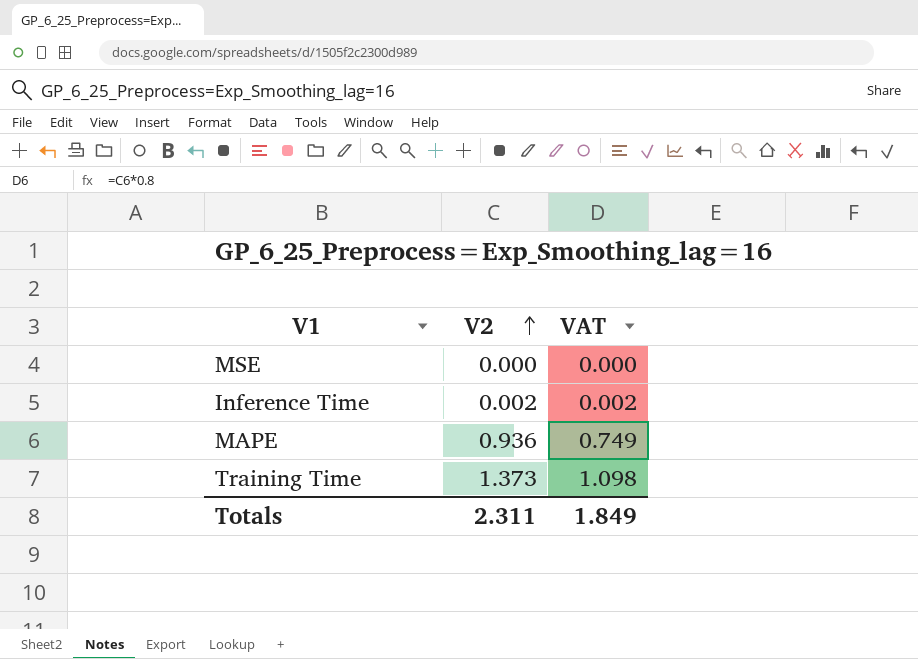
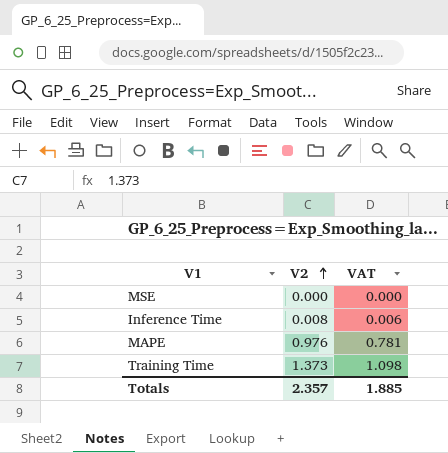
Inference Time | V2: 0.002 -> 0.008
Inference Time | VAT: 0.002 -> 0.006
MAPE | V2: 0.936 -> 0.976
MAPE | VAT: 0.749 -> 0.781
Totals | V2: 2.311 -> 2.357
Totals | VAT: 1.849 -> 1.885

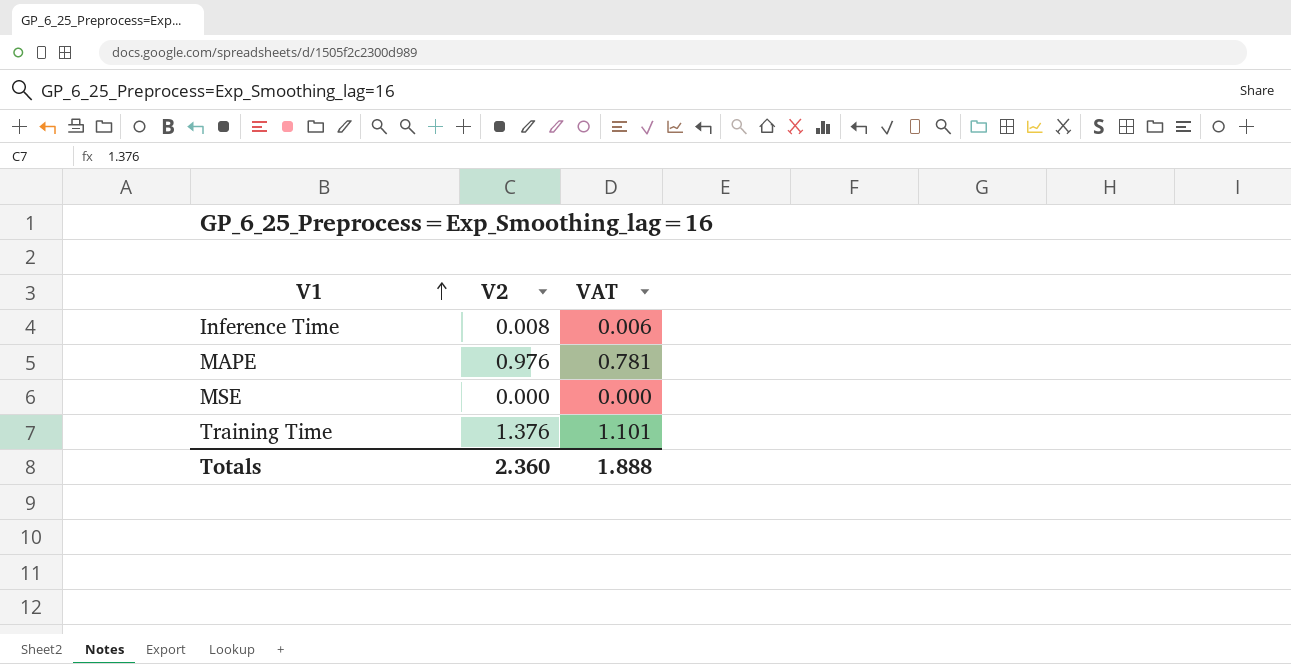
row order: V2 ascending -> V1 ascending
Training Time | V2: 1.373 -> 1.376
Training Time | VAT: 1.098 -> 1.101
Totals | V2: 2.357 -> 2.360
Totals | VAT: 1.885 -> 1.888

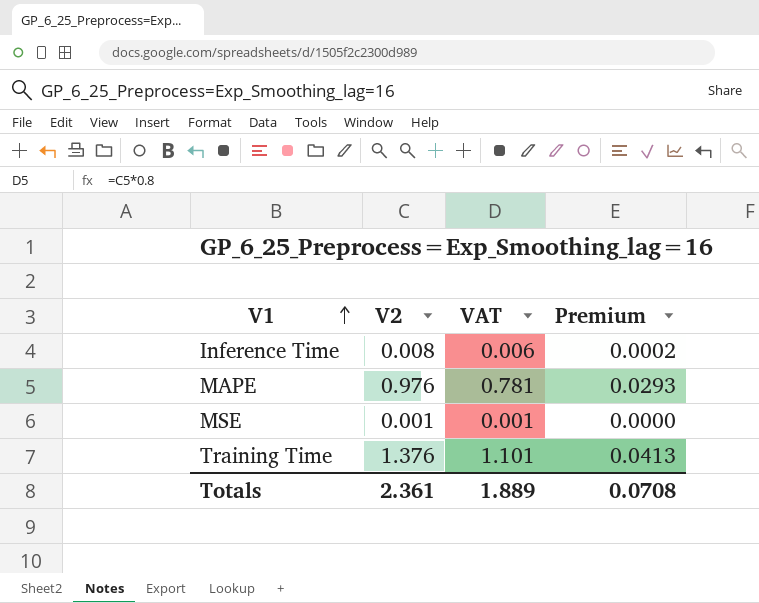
column Premium | formula: none -> [V2] * 0.03
MSE | V2: 0.000 -> 0.001
MSE | VAT: 0.000 -> 0.001
Totals | V2: 2.360 -> 2.361
Totals | VAT: 1.888 -> 1.889

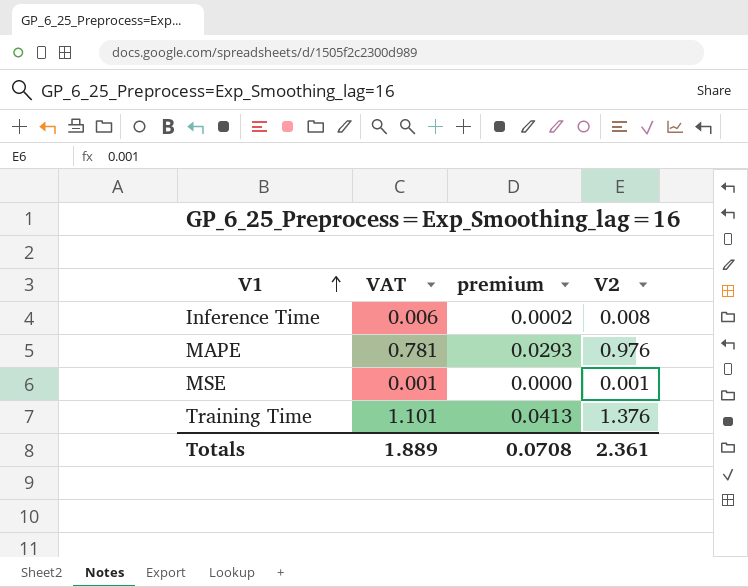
column name: Premium -> premium
column V2 | position: 2 -> 4

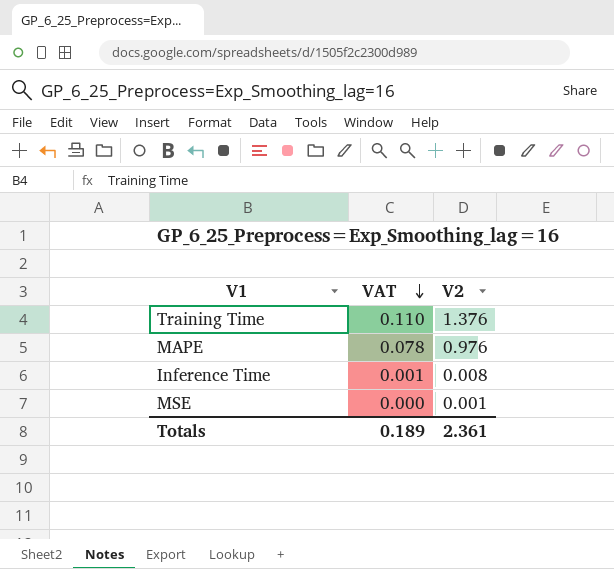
row order: V1 ascending -> VAT descending
column premium | formula: [V2] * 0.03 -> none
column VAT | formula: [V2] * 0.8 -> [V2] * 0.08
Totals | VAT: 1.889 -> 0.189

